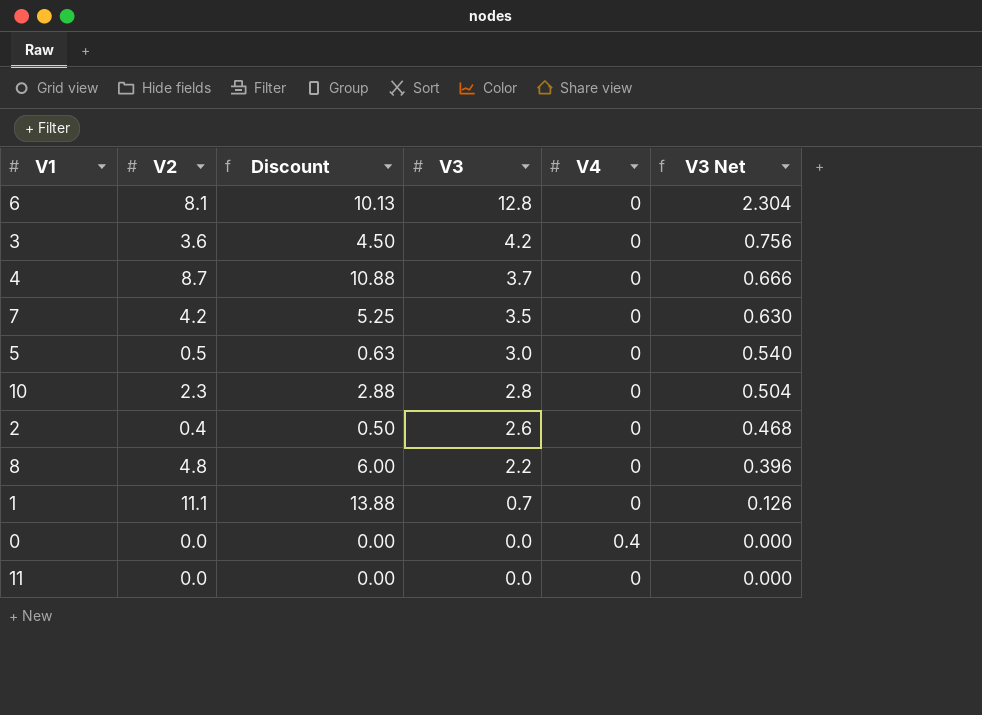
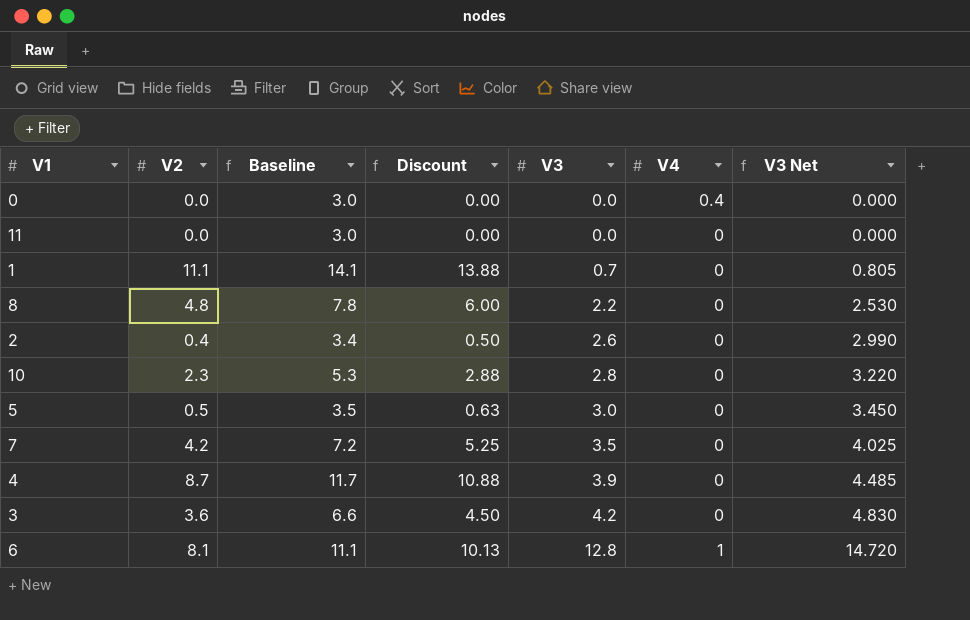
row order: V3 descending -> V3 ascending
column Baseline | formula: none -> [V2] + 3
column V3 Net | formula: [V3] * 0.18 -> [V3] * 1.15
4 | V3: 3.7 -> 3.9
6 | V4: 0 -> 1

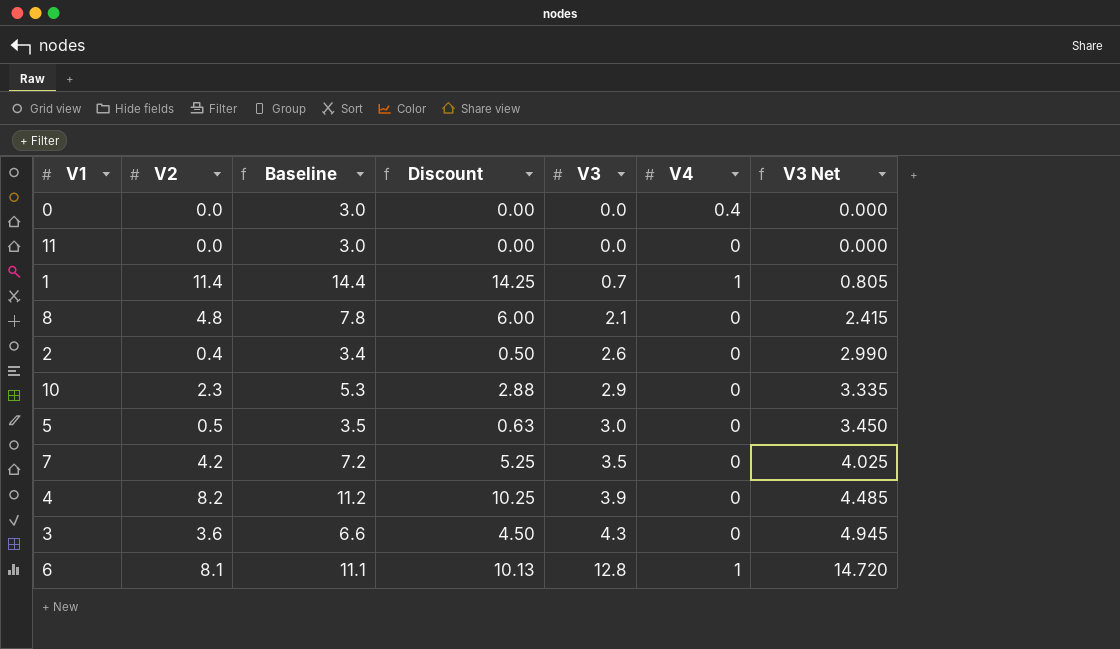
1 | V2: 11.1 -> 11.4
1 | Baseline: 14.1 -> 14.4
1 | Discount: 13.88 -> 14.25
1 | V4: 0 -> 1
8 | V3: 2.2 -> 2.1
8 | V3 Net: 2.530 -> 2.415
10 | V3: 2.8 -> 2.9
10 | V3 Net: 3.220 -> 3.335
4 | V2: 8.7 -> 8.2
4 | Baseline: 11.7 -> 11.2
4 | Discount: 10.88 -> 10.25
3 | V3: 4.2 -> 4.3
3 | V3 Net: 4.830 -> 4.945

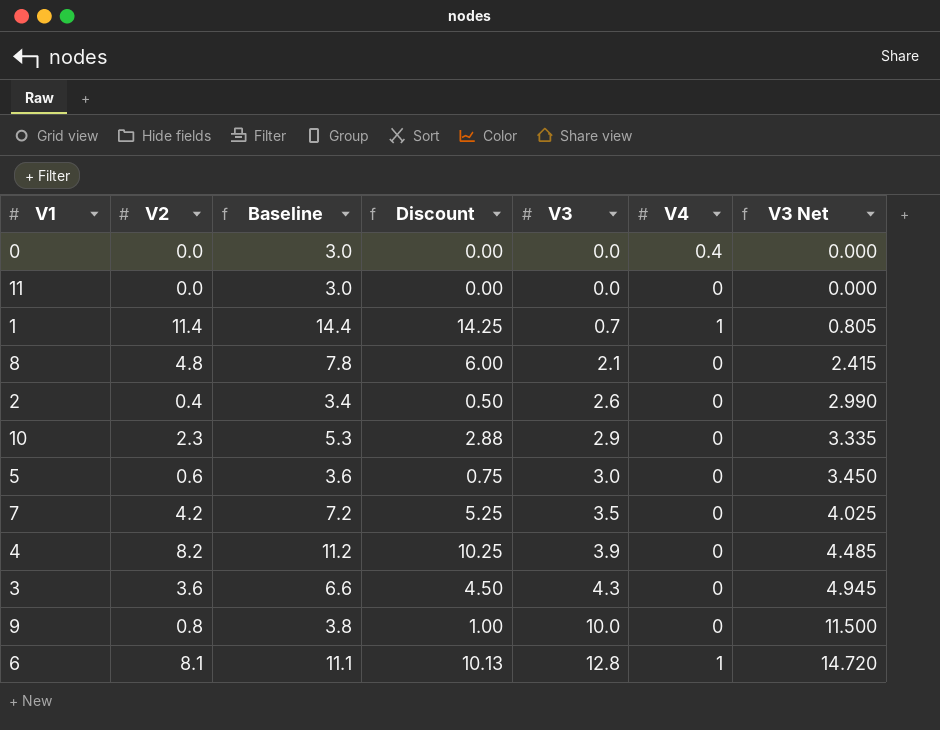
5 | V2: 0.5 -> 0.6
5 | Baseline: 3.5 -> 3.6
5 | Discount: 0.63 -> 0.75
row 9: none -> 0.8 | 3.8 | 1.00 | 10.0 | 0 | 11.500

